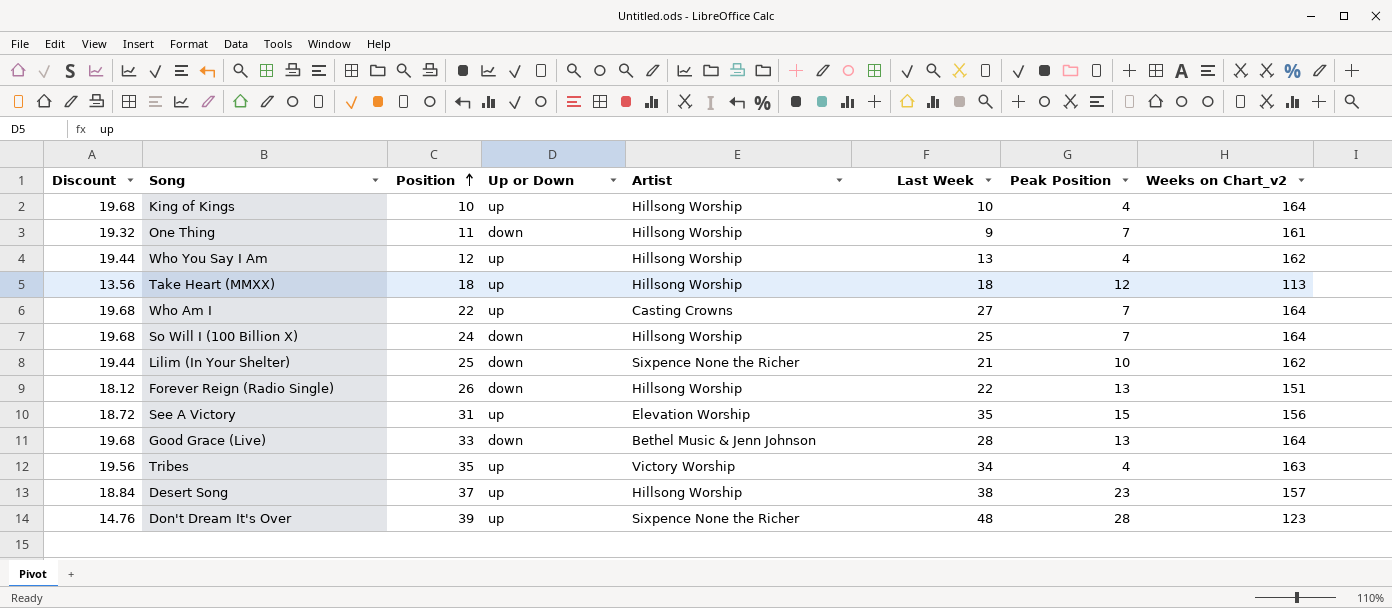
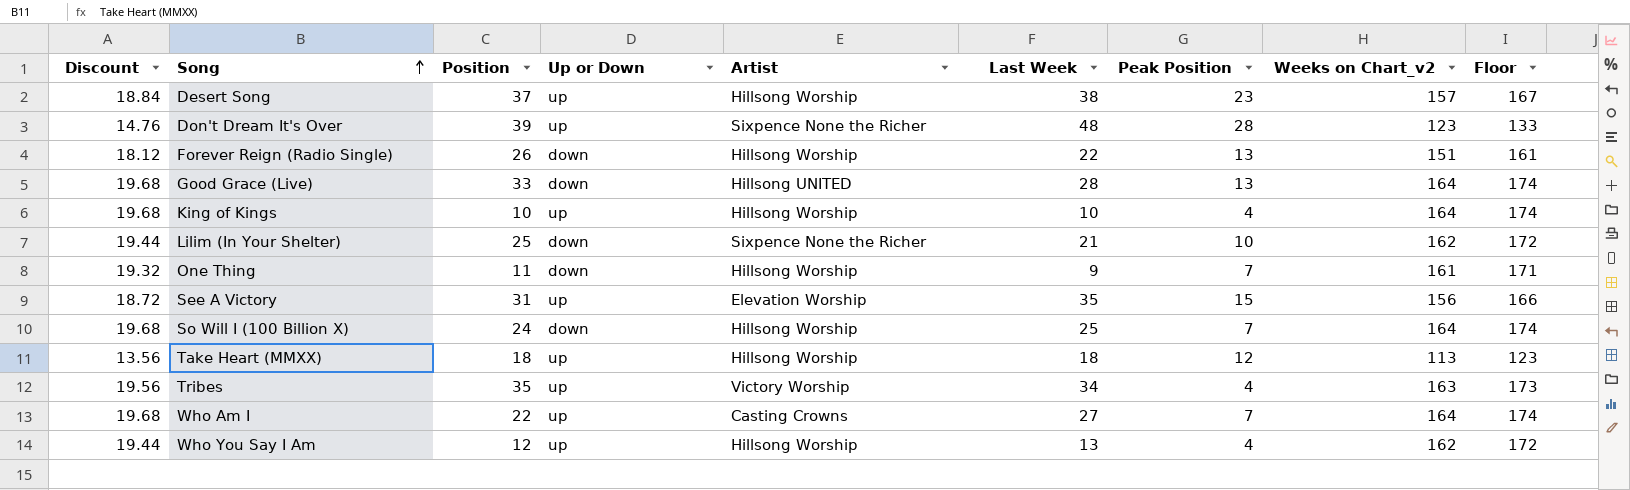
row order: Position ascending -> Song ascending
column Floor | formula: none -> [Weeks on Chart_v2] + 10
Good Grace (Live) | Artist: Bethel Music & Jenn Johnson -> Hillsong UNITED

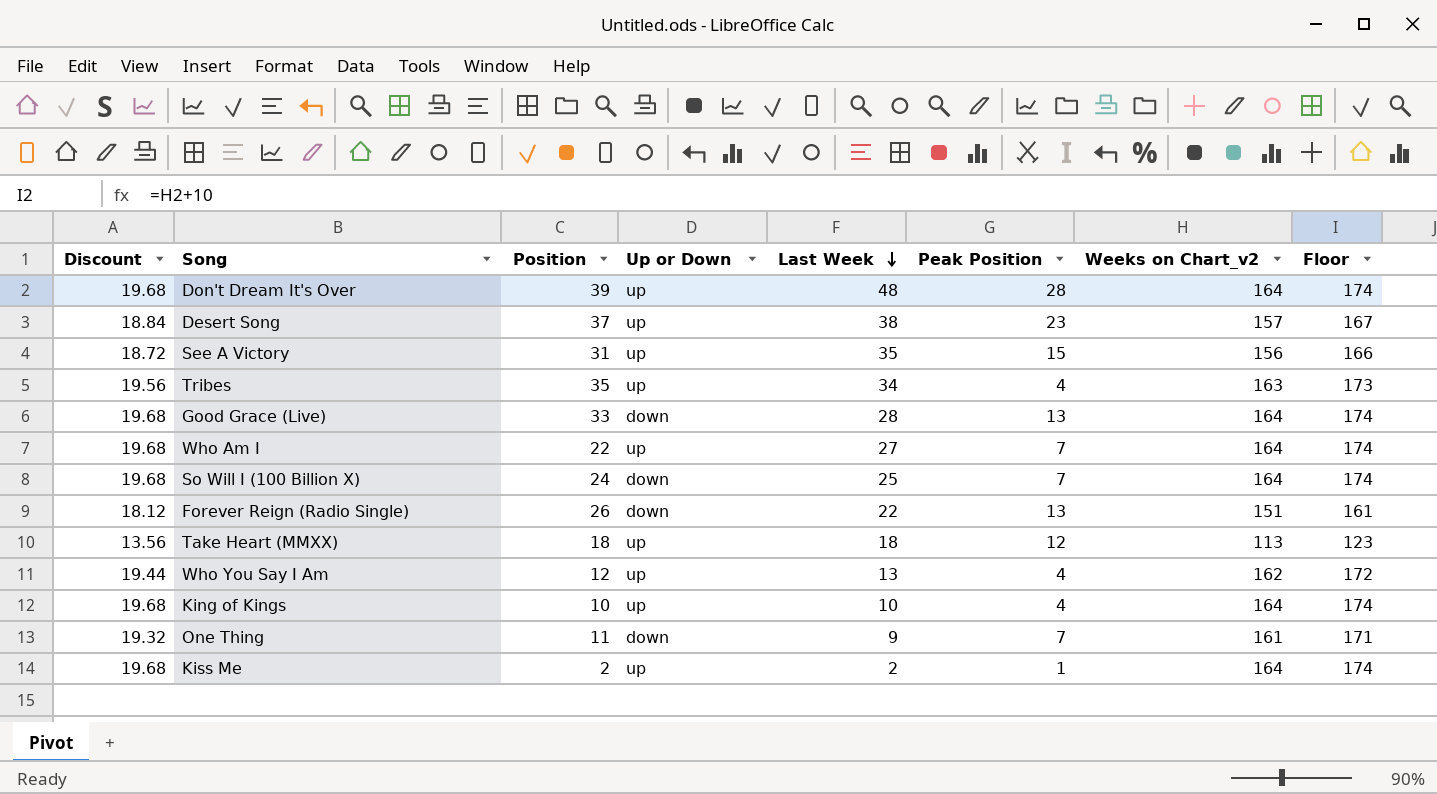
row order: Song ascending -> Last Week descending
column Artist | position: 5 -> none
row Lilim (In Your Shelter): 19.44 | 25 | down | Sixpence None the Richer | 21 | 10 | 162 | 172 -> none
Don't Dream It's Over | Discount: 14.76 -> 19.68
Don't Dream It's Over | Weeks on Chart_v2: 123 -> 164
Don't Dream It's Over | Floor: 133 -> 174
row Kiss Me: none -> 19.68 | 2 | up | 2 | 1 | 164 | 174

